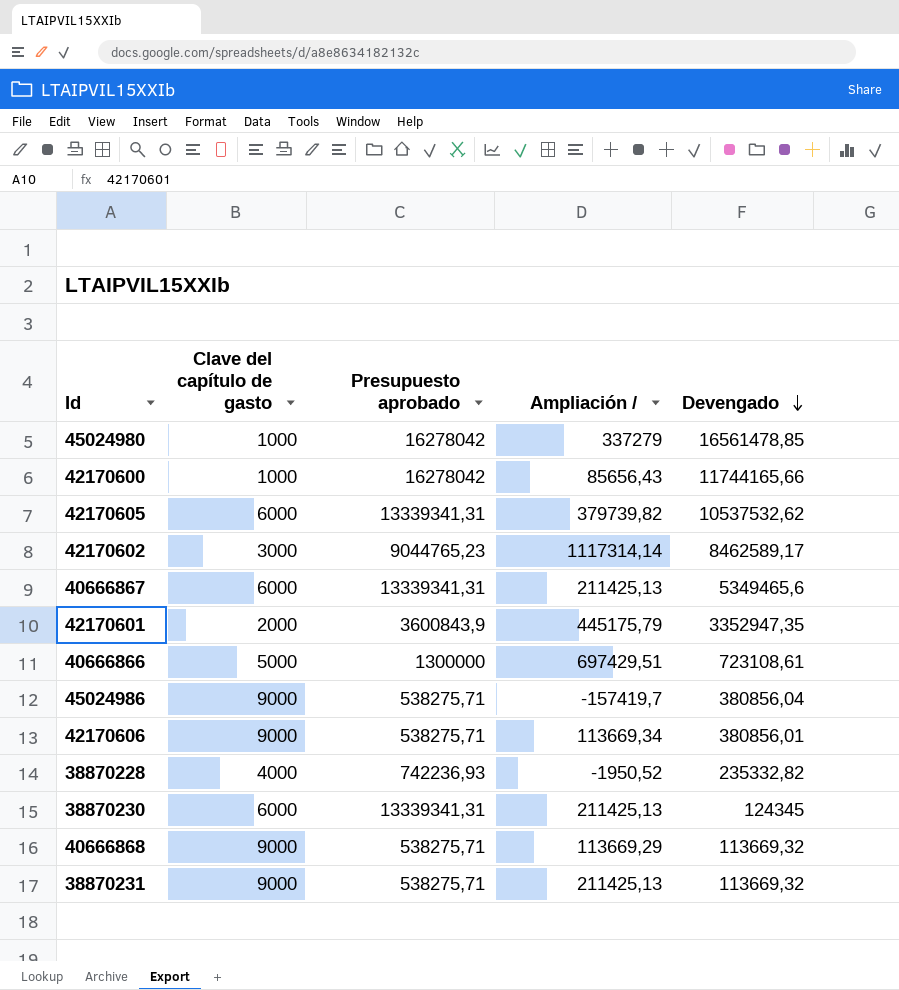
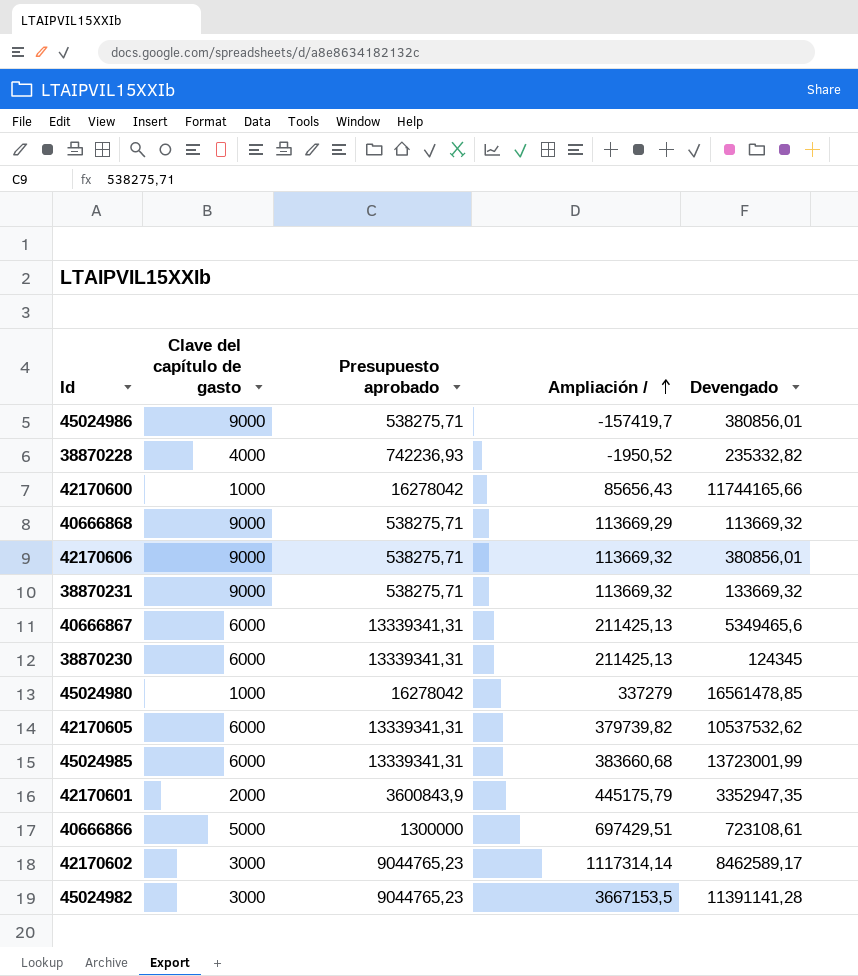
row order: Devengado descending -> Ampliación / ascending
45024986 | Devengado: 380856,04 -> 380856,01
42170606 | Ampliación /: 113669,34 -> 113669,32
38870231 | Ampliación /: 211425,13 -> 113669,32
38870231 | Devengado: 113669,32 -> 133669,32
row 45024985: none -> 6000 | 13339341,31 | 383660,68 | 13723001,99
row 45024982: none -> 3000 | 9044765,23 | 3667153,5 | 11391141,28

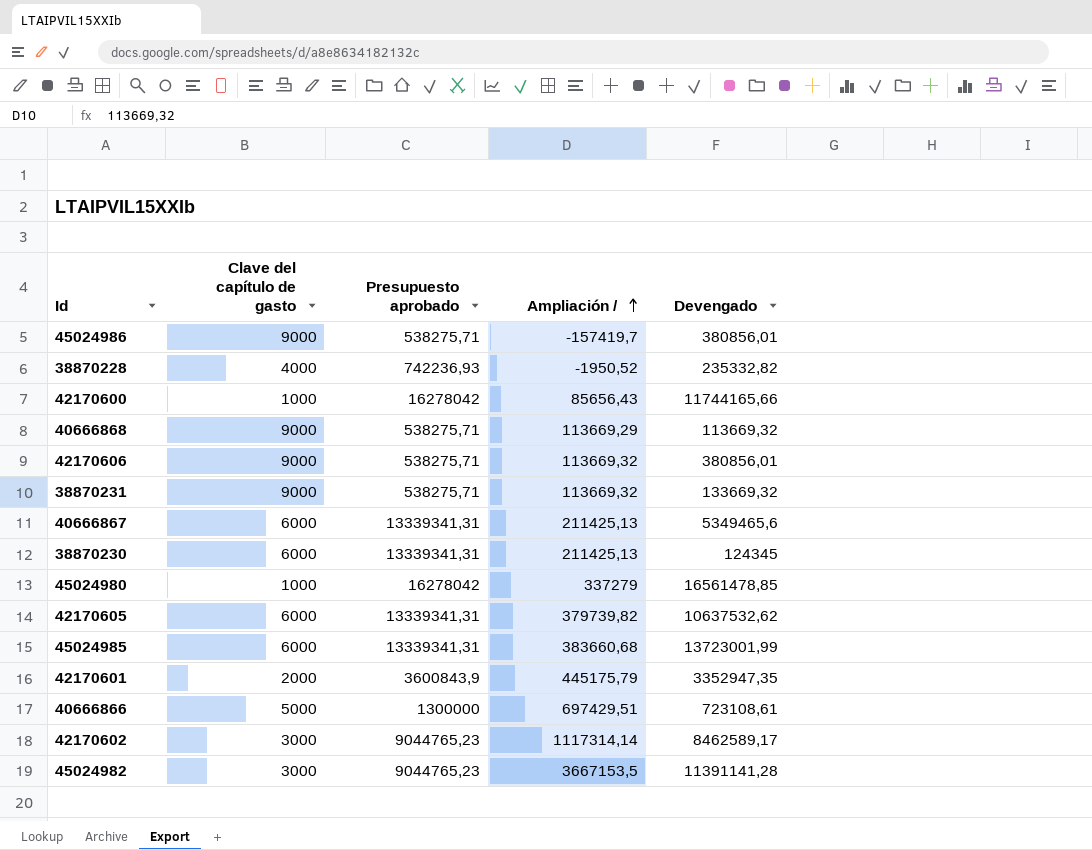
42170605 | Devengado: 10537532,62 -> 10637532,62

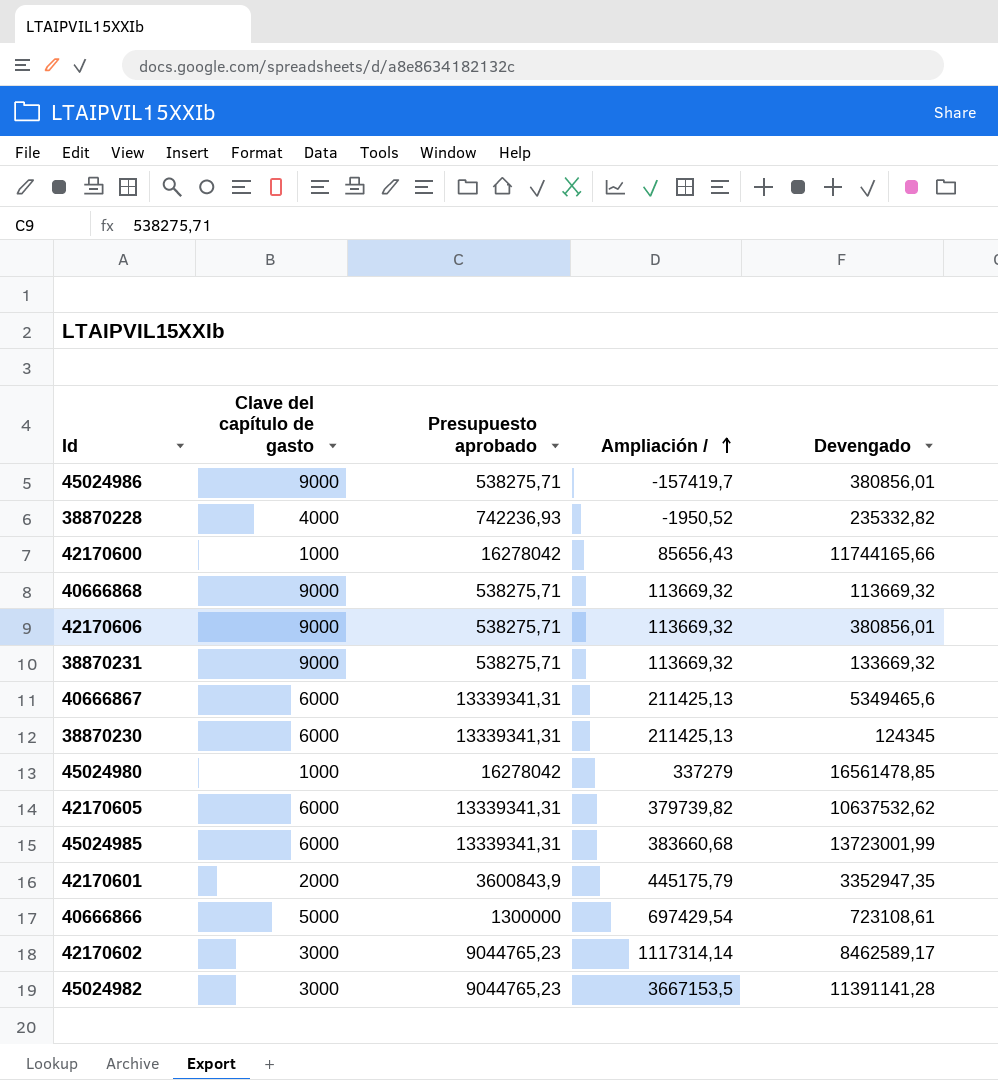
40666868 | Ampliación /: 113669,29 -> 113669,32
40666866 | Ampliación /: 697429,51 -> 697429,54

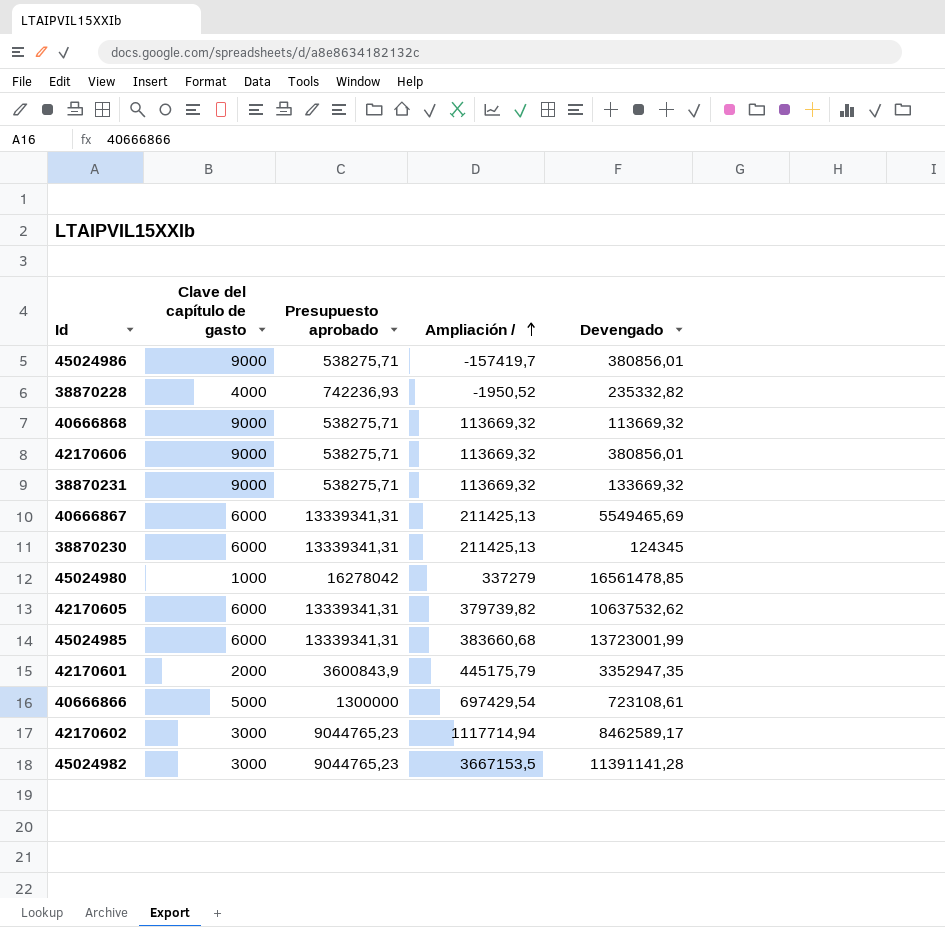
row 42170600: 1000 | 16278042 | 85656,43 | 11744165,66 -> none
40666867 | Devengado: 5349465,6 -> 5549465,69
42170602 | Ampliación /: 1117314,14 -> 1117714,94

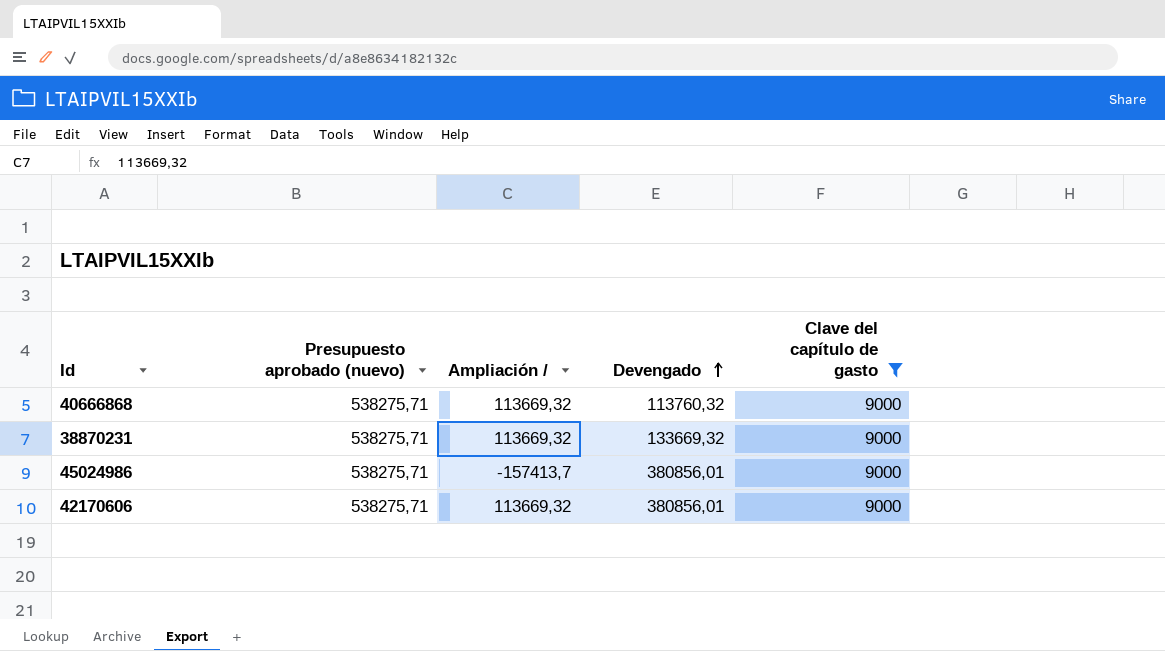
filter: none -> Clave del capítulo de gasto = 9000
row order: Ampliación / ascending -> Devengado ascending
column name: Presupuesto aprobado -> Presupuesto aprobado (nuevo)
column Clave del capítulo de gasto | position: 2 -> 5
40666868 | Devengado: 113669,32 -> 113760,32
45024986 | Ampliación /: -157419,7 -> -157413,7

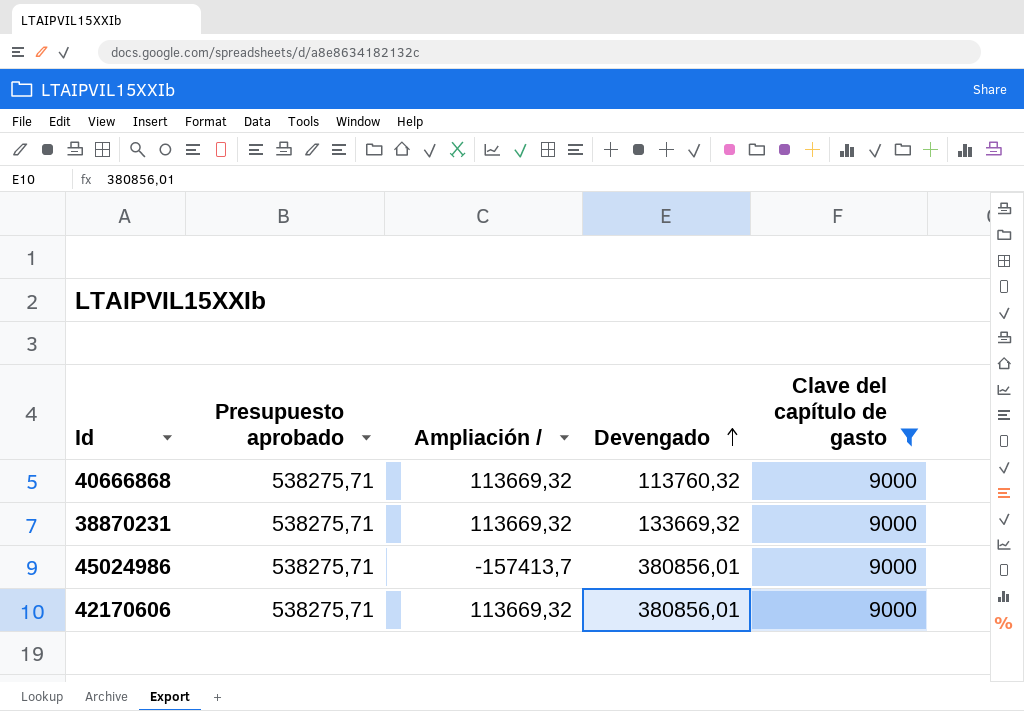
column name: Presupuesto aprobado (nuevo) -> Presupuesto aprobado

